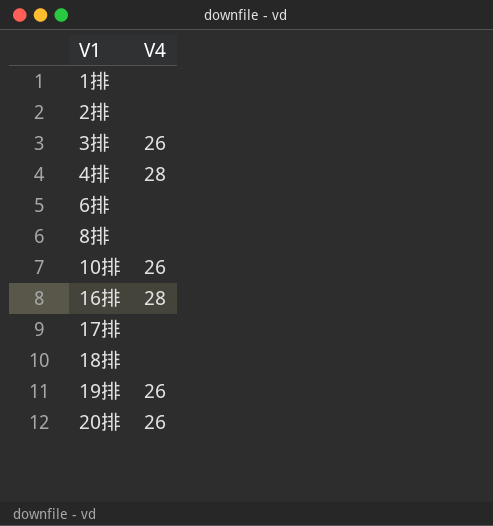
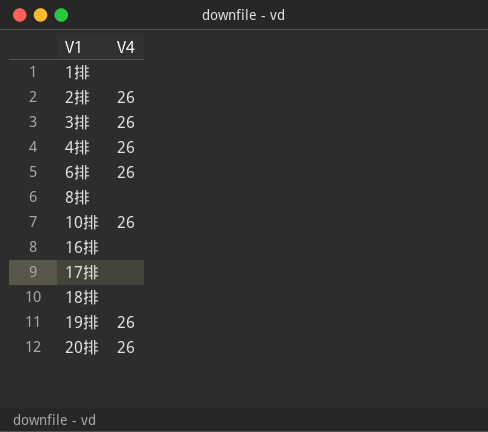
2排 | V4: none -> 26
4排 | V4: 28 -> 26
6排 | V4: none -> 26
16排 | V4: 28 -> none

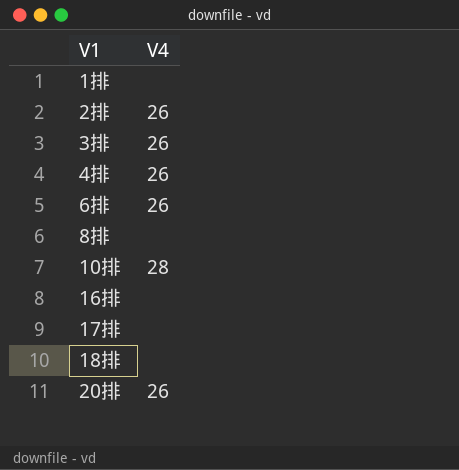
row 19排: 26 -> none
10排 | V4: 26 -> 28

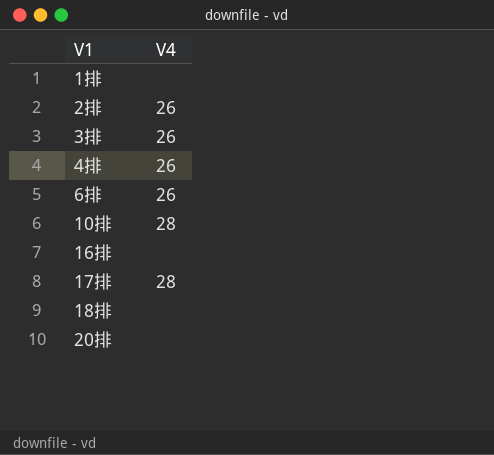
row 8排: none -> none
17排 | V4: none -> 28
20排 | V4: 26 -> none

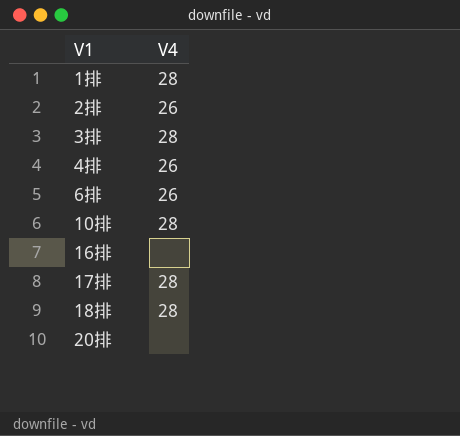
1排 | V4: none -> 28
3排 | V4: 26 -> 28
18排 | V4: none -> 28

